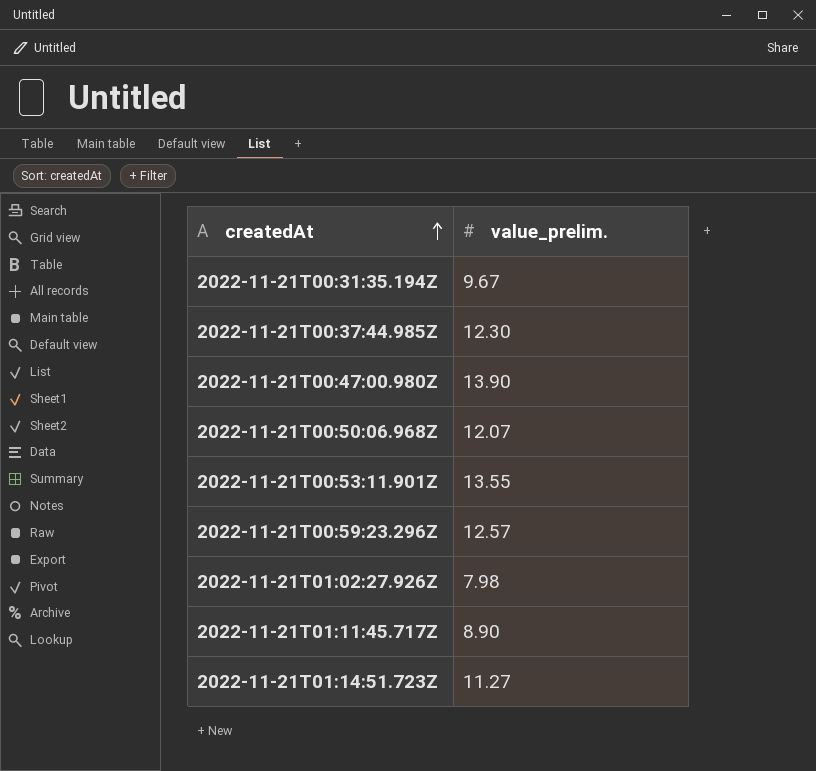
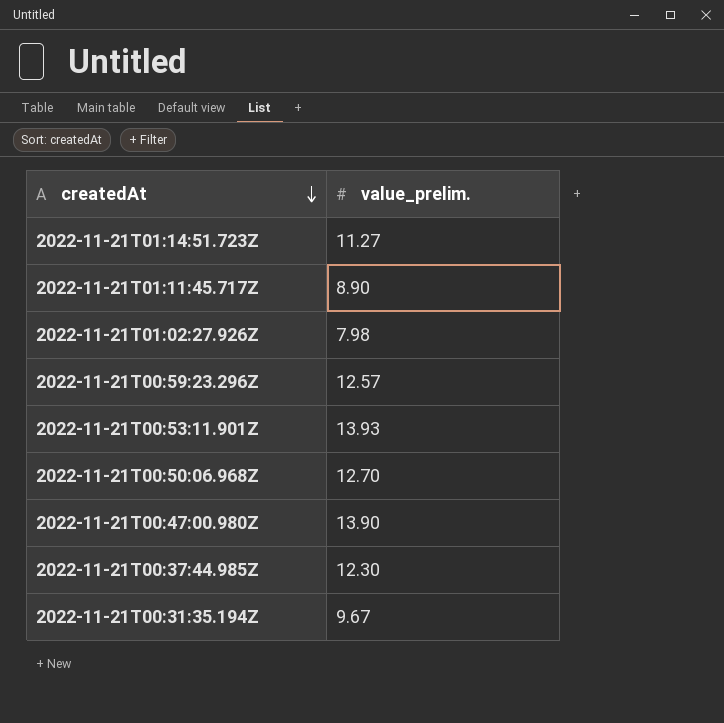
row order: createdAt ascending -> createdAt descending
2022-11-21T00:53:11.901Z | value_prelim.: 13.55 -> 13.93
2022-11-21T00:50:06.968Z | value_prelim.: 12.07 -> 12.70

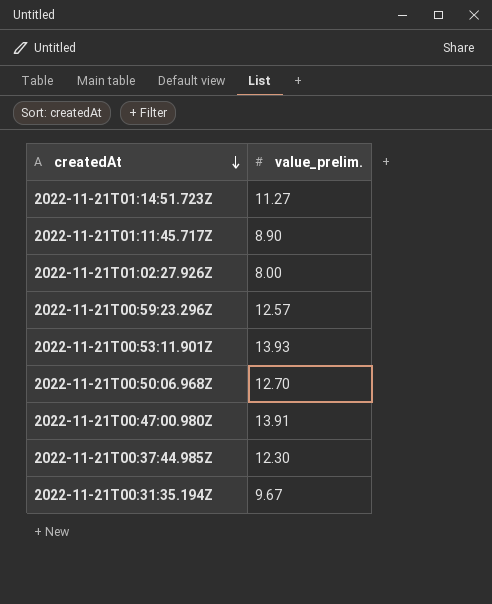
2022-11-21T01:02:27.926Z | value_prelim.: 7.98 -> 8.00
2022-11-21T00:47:00.980Z | value_prelim.: 13.90 -> 13.91

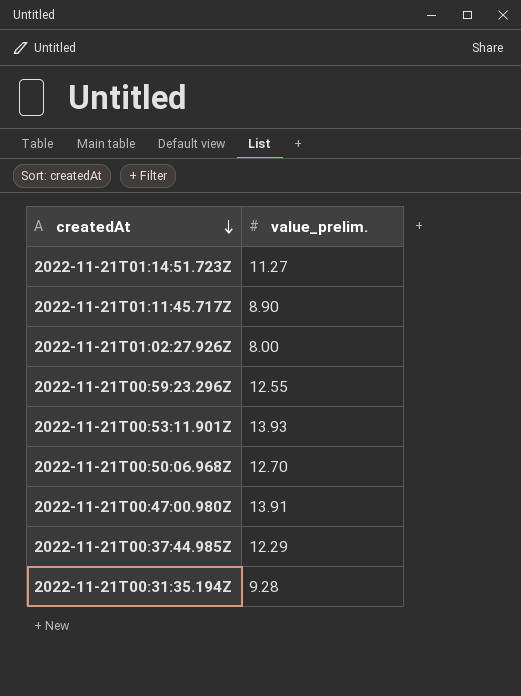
2022-11-21T00:59:23.296Z | value_prelim.: 12.57 -> 12.55
2022-11-21T00:37:44.985Z | value_prelim.: 12.30 -> 12.29
2022-11-21T00:31:35.194Z | value_prelim.: 9.67 -> 9.28

